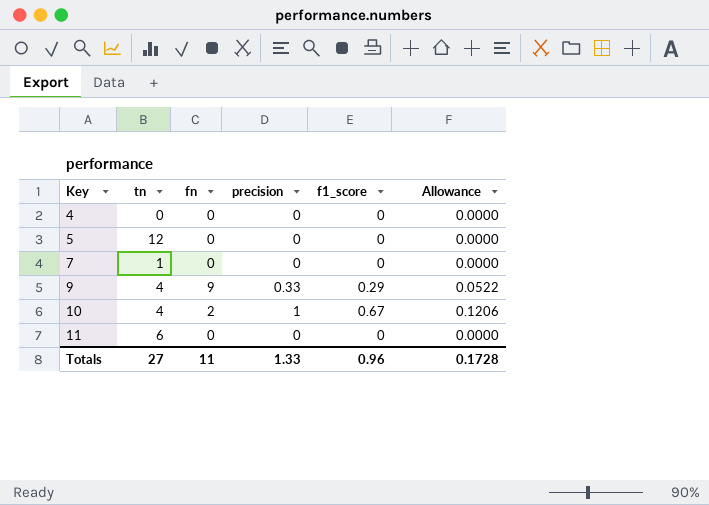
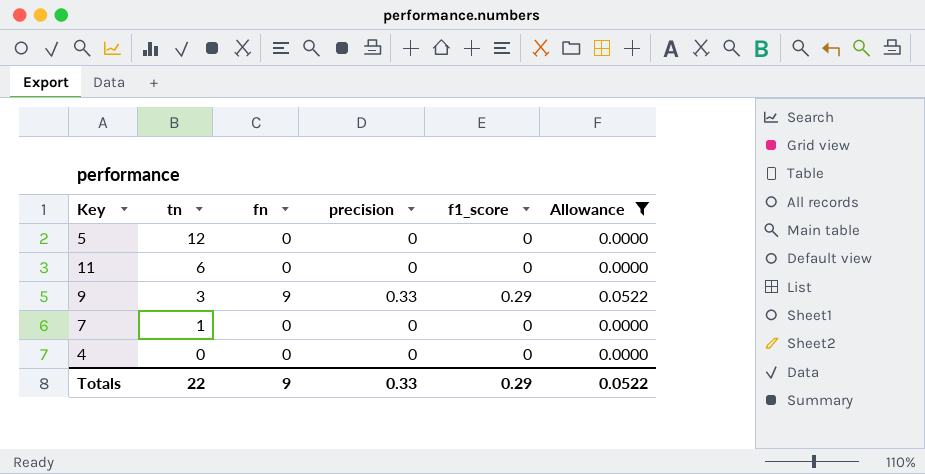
filter: none -> Allowance != 0.1206
row order: Key ascending -> tn descending
9 | tn: 4 -> 3
Totals | tn: 27 -> 22
Totals | fn: 11 -> 9
Totals | precision: 1.33 -> 0.33
Totals | f1_score: 0.96 -> 0.29
Totals | Allowance: 0.1728 -> 0.0522

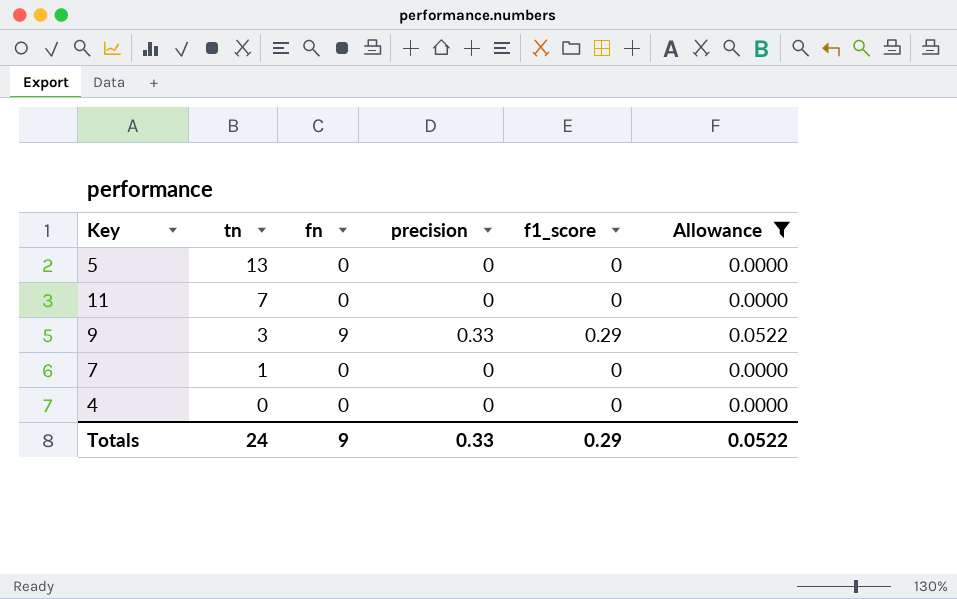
5 | tn: 12 -> 13
11 | tn: 6 -> 7
Totals | tn: 22 -> 24

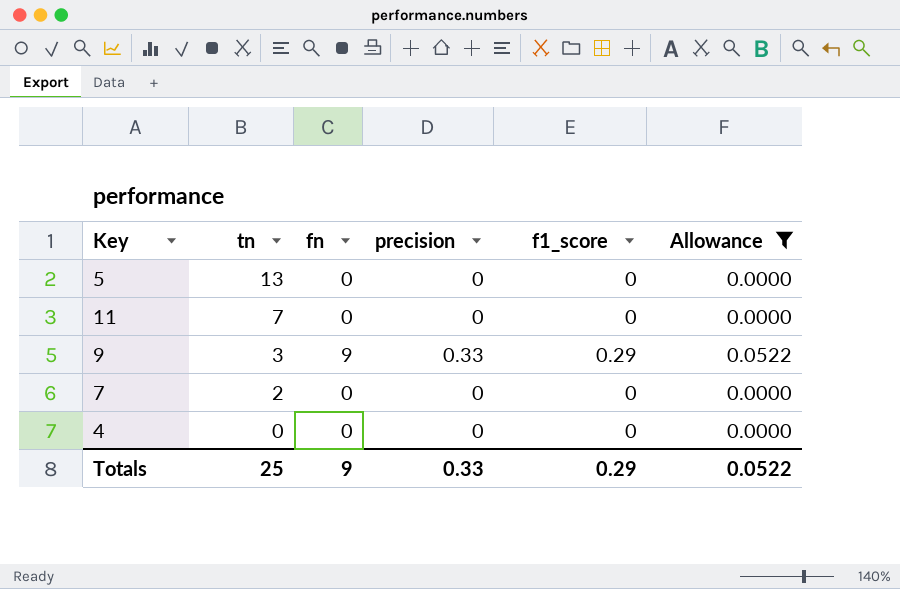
7 | tn: 1 -> 2
Totals | tn: 24 -> 25

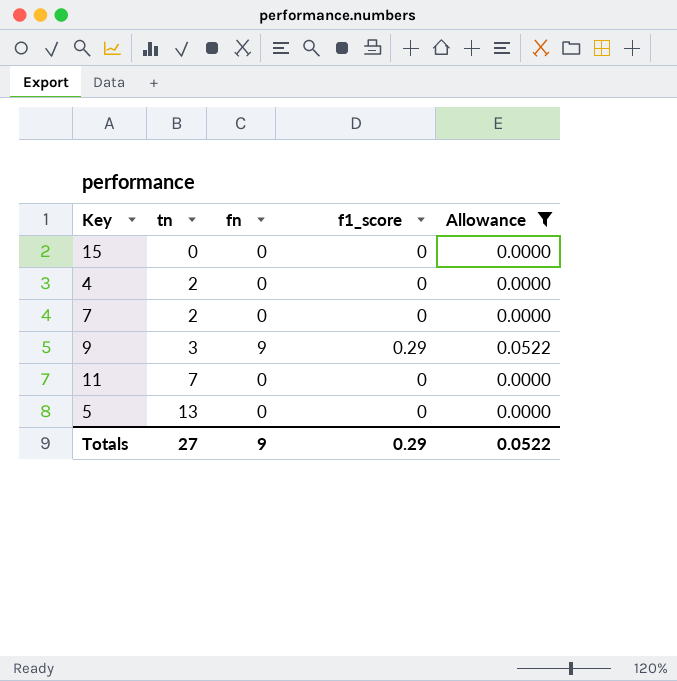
row order: tn descending -> tn ascending
column precision | position: 4 -> none
row 15: none -> 0 | 0 | 0 | 0.0000
4 | tn: 0 -> 2
Totals | tn: 25 -> 27

